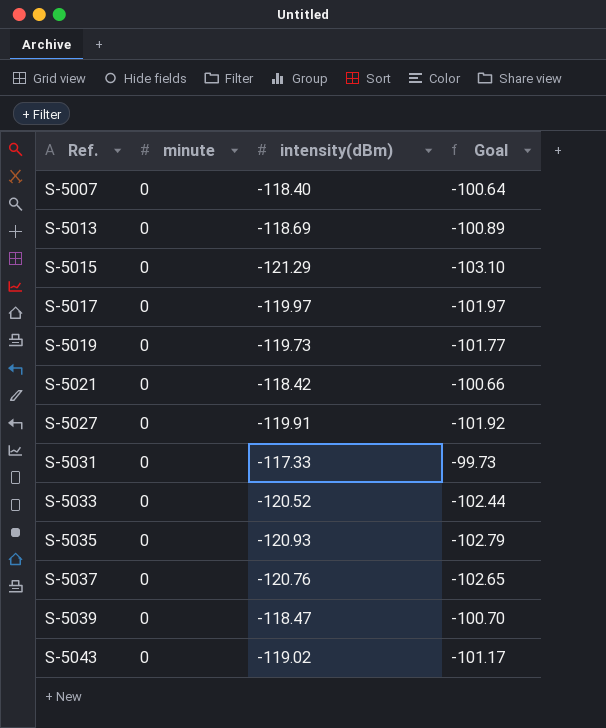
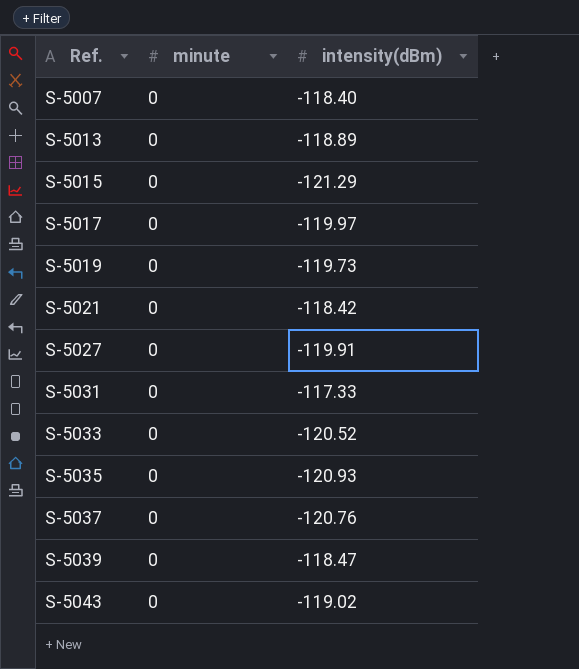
column Goal | formula: [intensity(dBm)] * 0.85 -> none
S-5013 | intensity(dBm): -118.69 -> -118.89

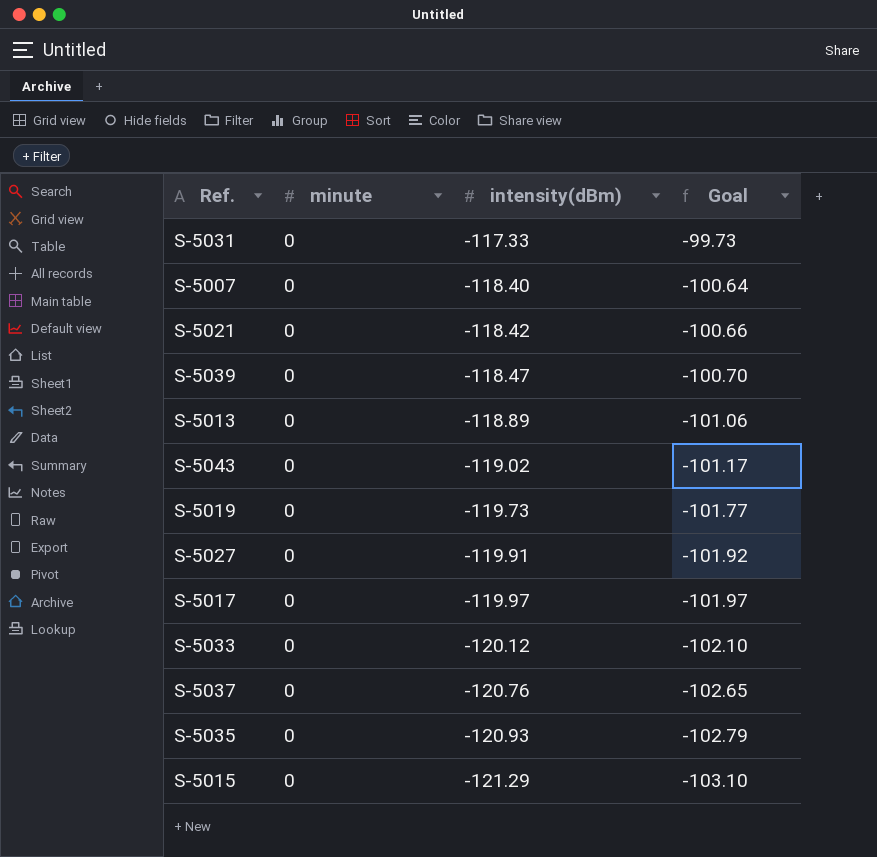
row order: Ref. ascending -> intensity(dBm) descending
column Goal | formula: none -> [intensity(dBm)] * 0.85
S-5033 | intensity(dBm): -120.52 -> -120.12

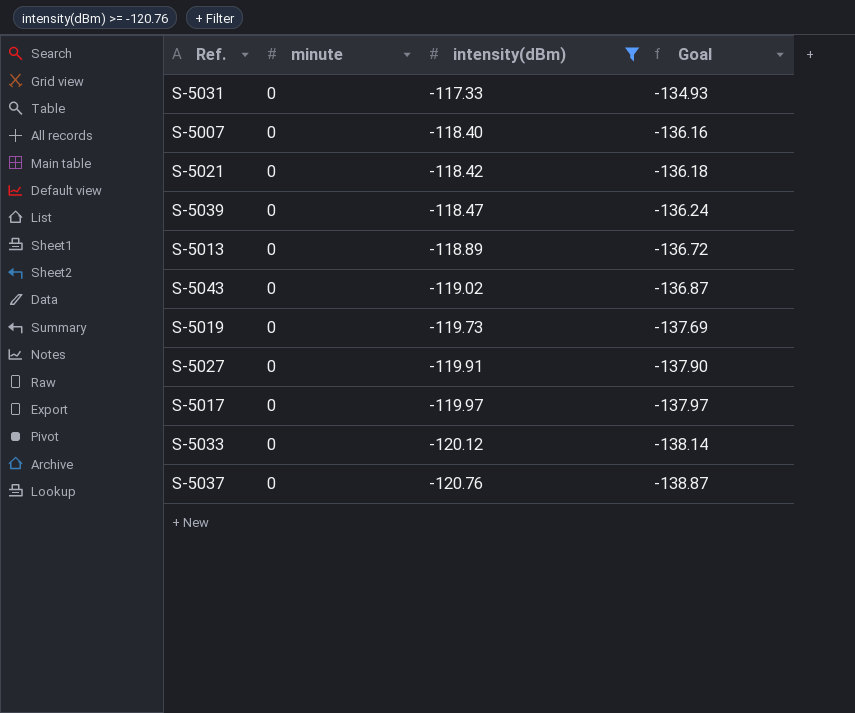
filter: none -> intensity(dBm) >= -120.76
column Goal | formula: [intensity(dBm)] * 0.85 -> [intensity(dBm)] * 1.15

